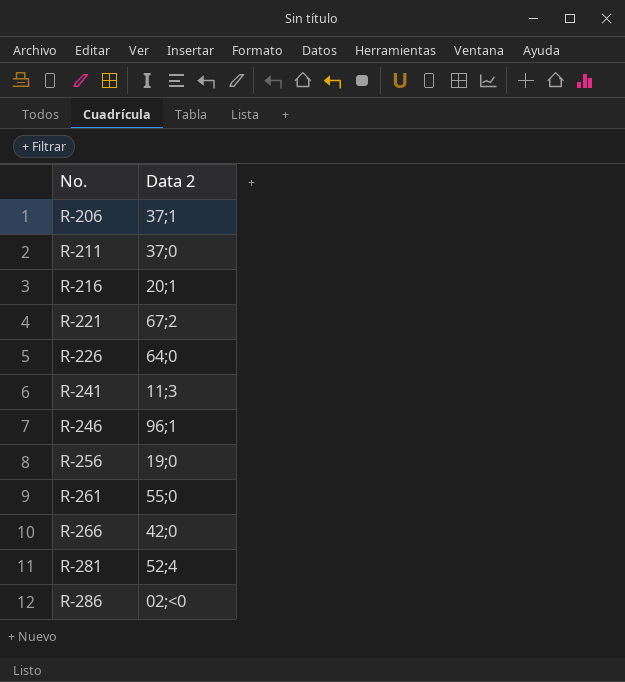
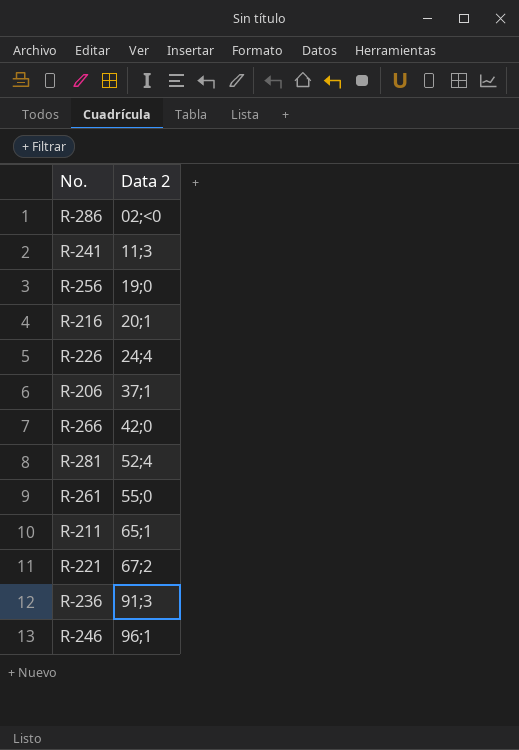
row order: No. ascending -> Data 2 ascending
R-226 | Data 2: 64;0 -> 24;4
R-211 | Data 2: 37;0 -> 65;1
row R-236: none -> 91;3

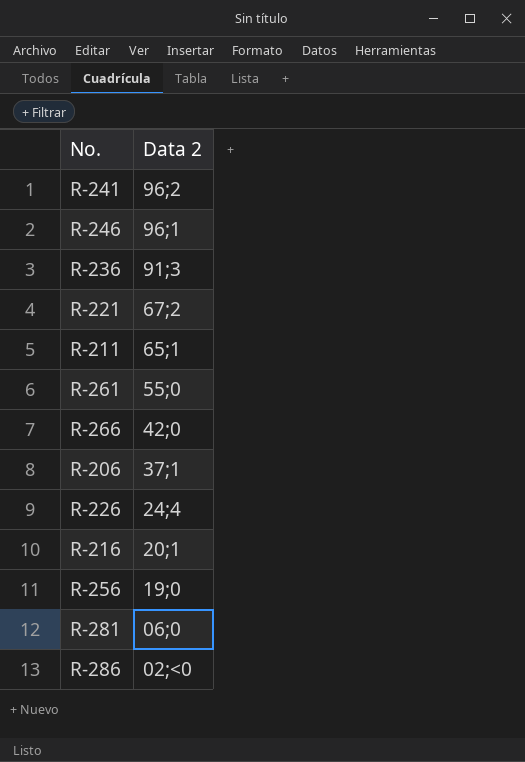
row order: Data 2 ascending -> Data 2 descending
R-241 | Data 2: 11;3 -> 96;2
R-281 | Data 2: 52;4 -> 06;0

